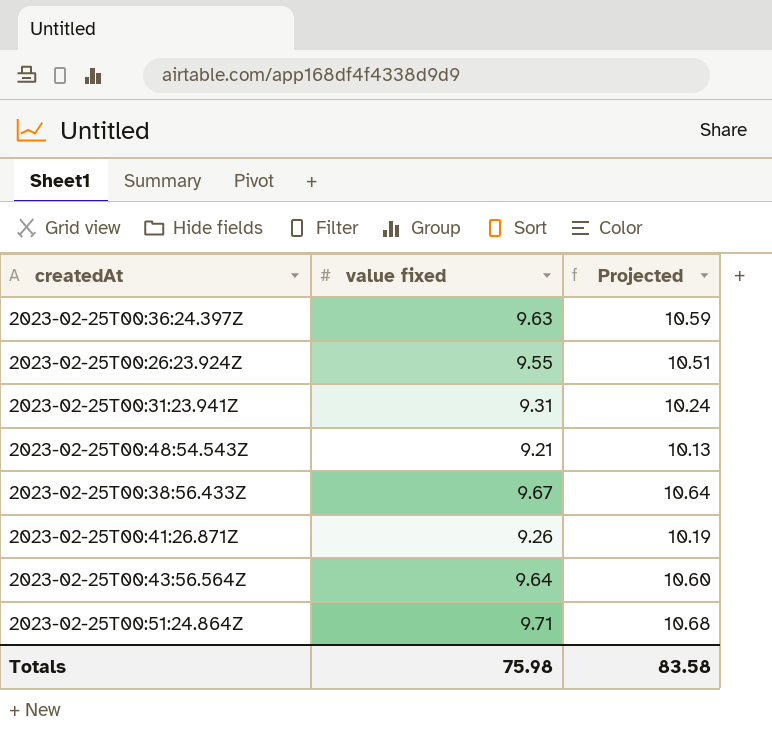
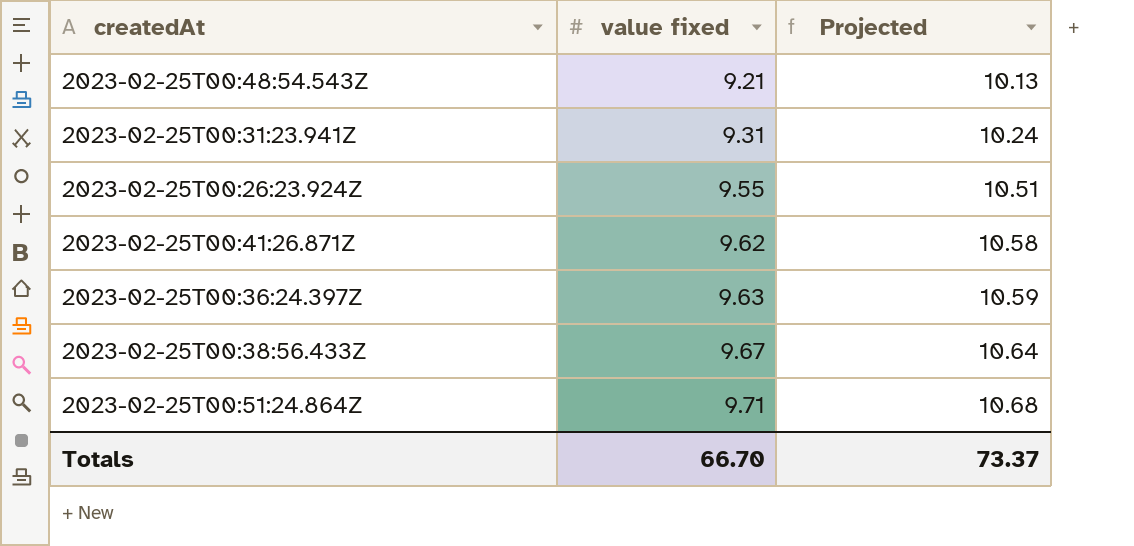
row order: none -> value fixed ascending
row 2023-02-25T00:43:56.564Z: 9.64 | 10.60 -> none
2023-02-25T00:41:26.871Z | value fixed: 9.26 -> 9.62
2023-02-25T00:41:26.871Z | Projected: 10.19 -> 10.58
Totals | value fixed: 75.98 -> 66.70
Totals | Projected: 83.58 -> 73.37

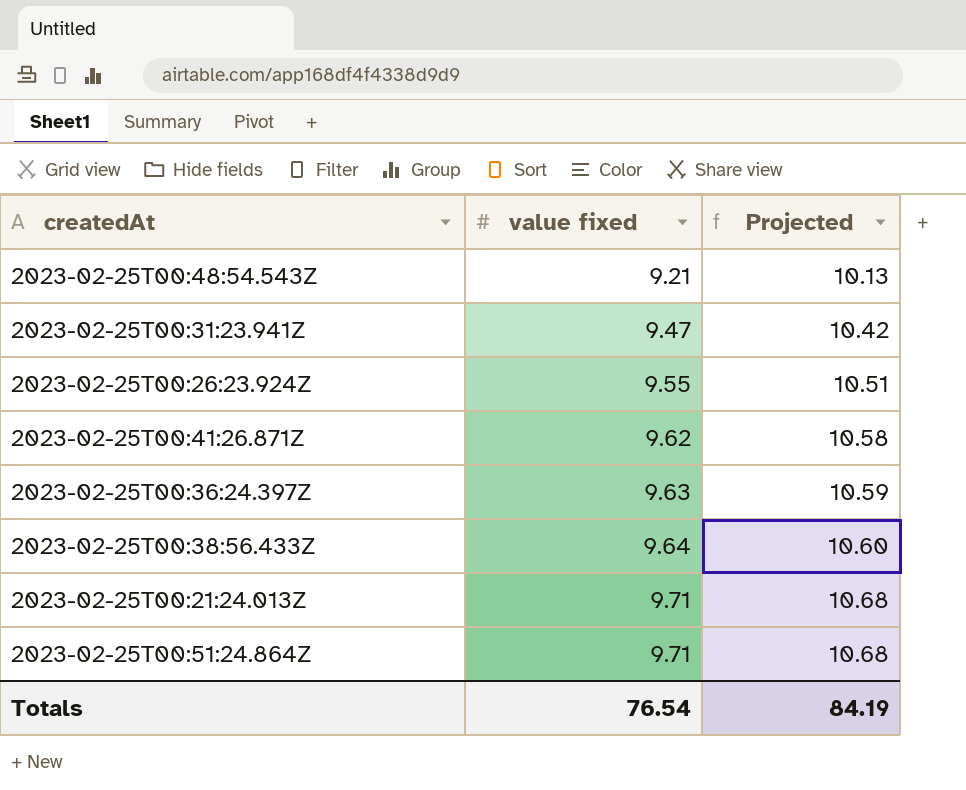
2023-02-25T00:31:23.941Z | value fixed: 9.31 -> 9.47
2023-02-25T00:31:23.941Z | Projected: 10.24 -> 10.42
2023-02-25T00:38:56.433Z | value fixed: 9.67 -> 9.64
2023-02-25T00:38:56.433Z | Projected: 10.64 -> 10.60
row 2023-02-25T00:21:24.013Z: none -> 9.71 | 10.68
Totals | value fixed: 66.70 -> 76.54
Totals | Projected: 73.37 -> 84.19

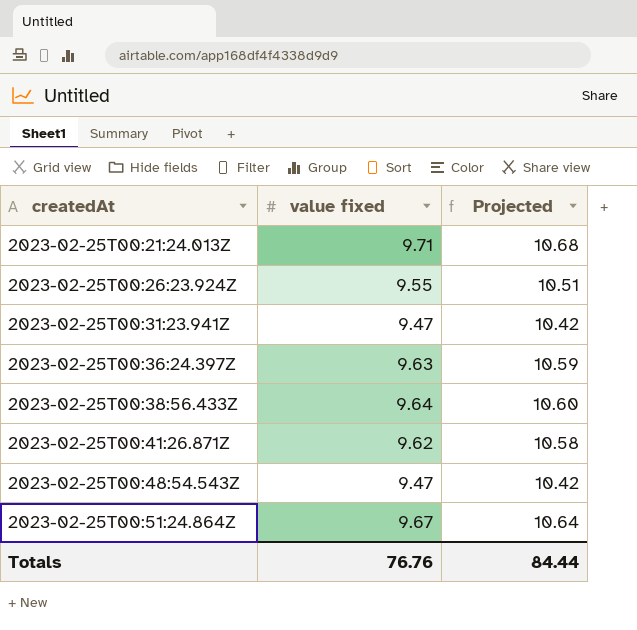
row order: value fixed ascending -> createdAt ascending
2023-02-25T00:48:54.543Z | value fixed: 9.21 -> 9.47
2023-02-25T00:48:54.543Z | Projected: 10.13 -> 10.42
2023-02-25T00:51:24.864Z | value fixed: 9.71 -> 9.67
2023-02-25T00:51:24.864Z | Projected: 10.68 -> 10.64
Totals | value fixed: 76.54 -> 76.76
Totals | Projected: 84.19 -> 84.44

